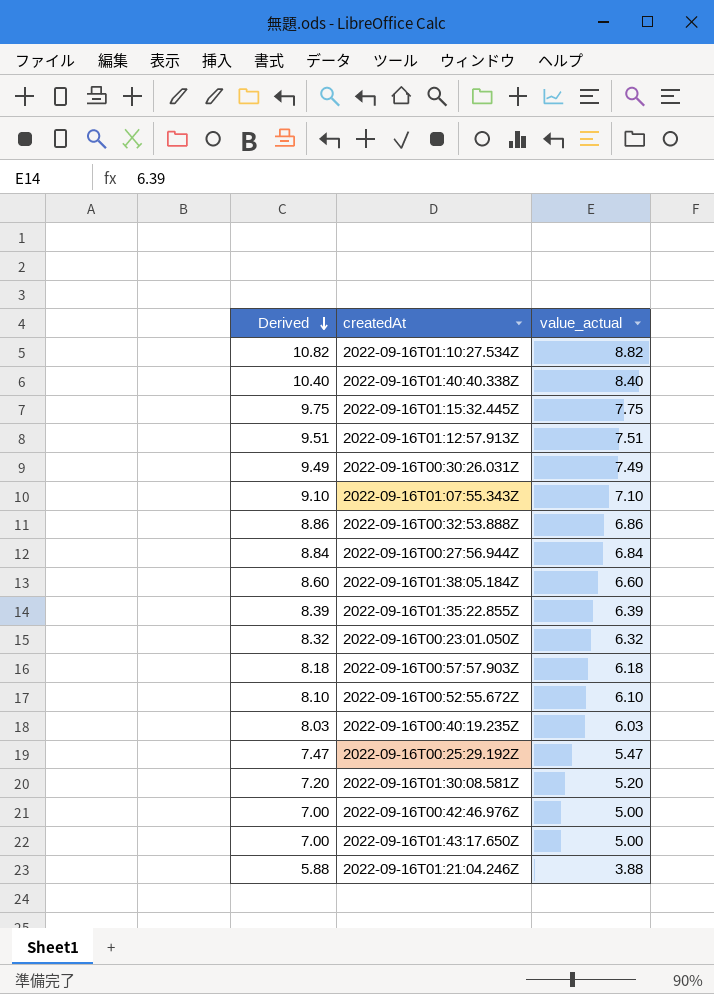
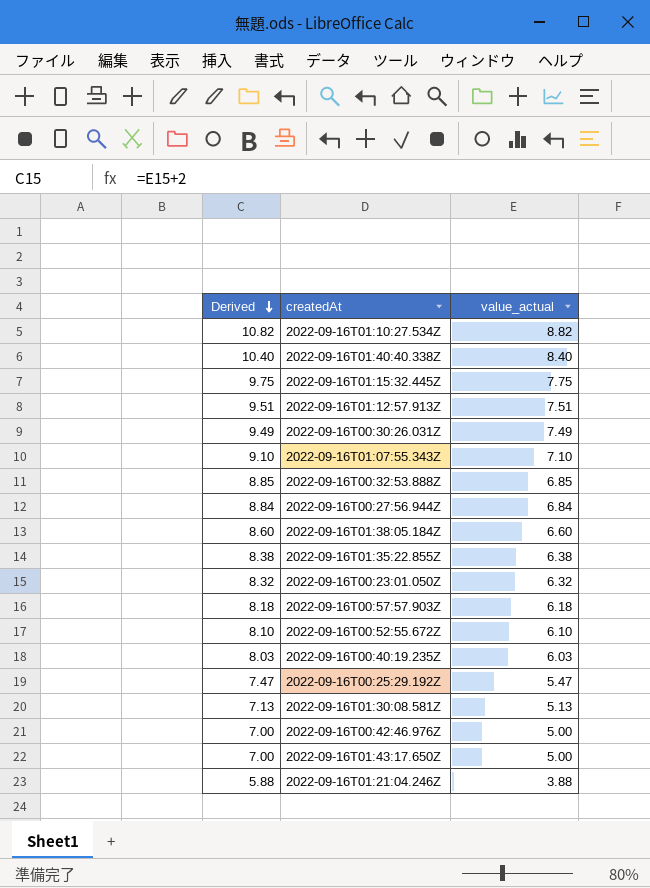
2022-09-16T00:32:53.888Z | Derived: 8.86 -> 8.85
2022-09-16T00:32:53.888Z | value_actual: 6.86 -> 6.85
2022-09-16T01:35:22.855Z | Derived: 8.39 -> 8.38
2022-09-16T01:35:22.855Z | value_actual: 6.39 -> 6.38
2022-09-16T01:30:08.581Z | Derived: 7.20 -> 7.13
2022-09-16T01:30:08.581Z | value_actual: 5.20 -> 5.13

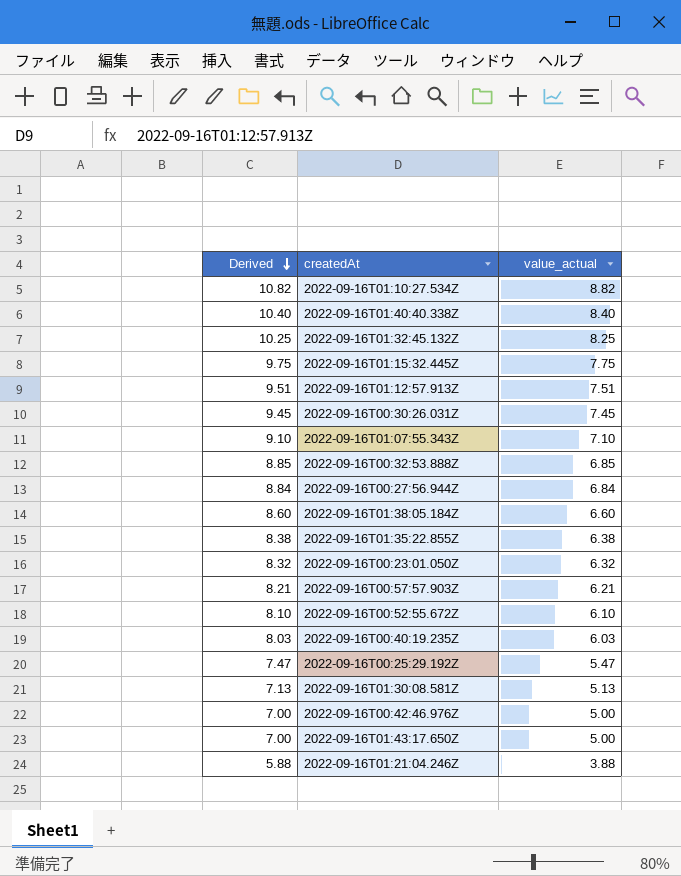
row 2022-09-16T01:32:45.132Z: none -> 10.25 | 8.25
2022-09-16T00:30:26.031Z | Derived: 9.49 -> 9.45
2022-09-16T00:30:26.031Z | value_actual: 7.49 -> 7.45
2022-09-16T00:57:57.903Z | Derived: 8.18 -> 8.21
2022-09-16T00:57:57.903Z | value_actual: 6.18 -> 6.21

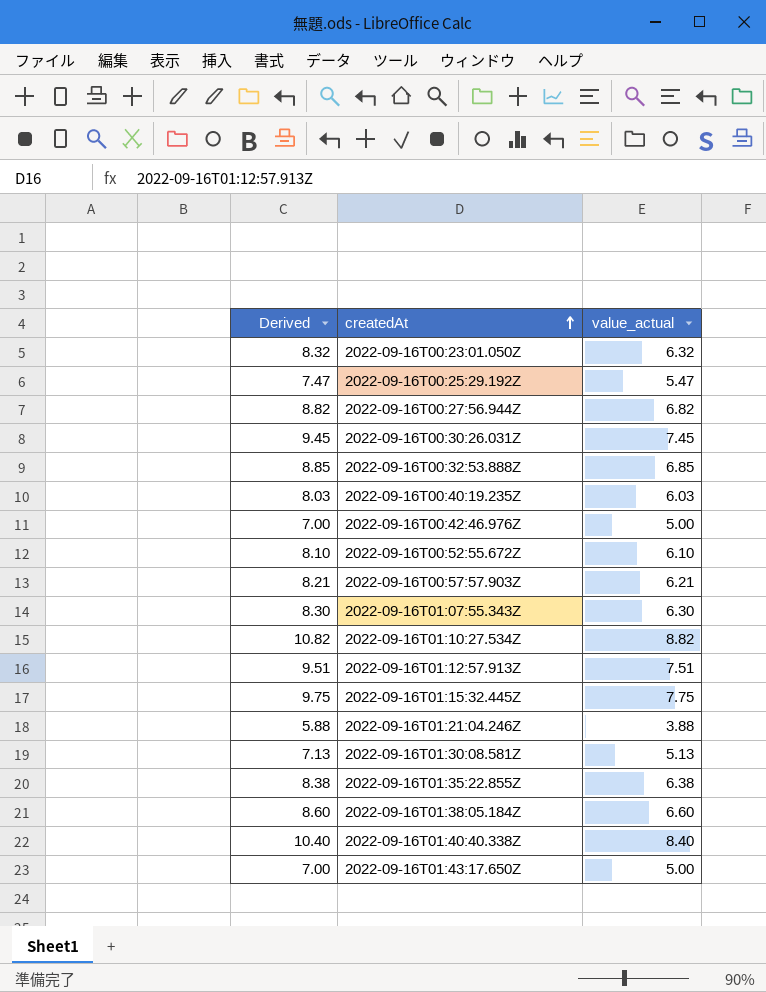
row order: Derived descending -> createdAt ascending
row 2022-09-16T01:32:45.132Z: 10.25 | 8.25 -> none
2022-09-16T00:27:56.944Z | Derived: 8.84 -> 8.82
2022-09-16T00:27:56.944Z | value_actual: 6.84 -> 6.82
2022-09-16T01:07:55.343Z | Derived: 9.10 -> 8.30
2022-09-16T01:07:55.343Z | value_actual: 7.10 -> 6.30

